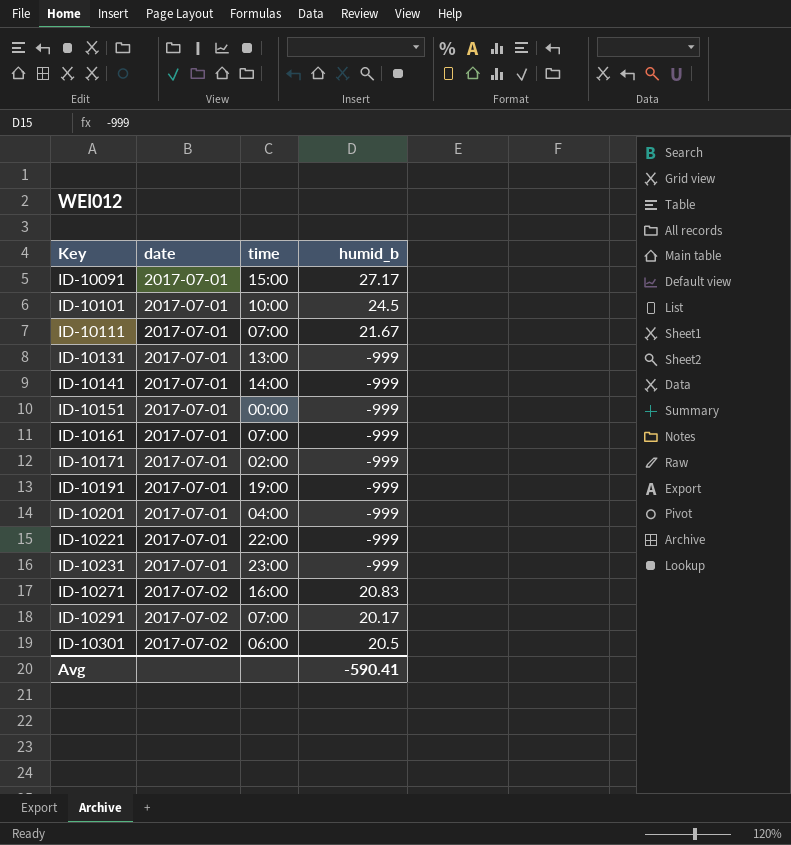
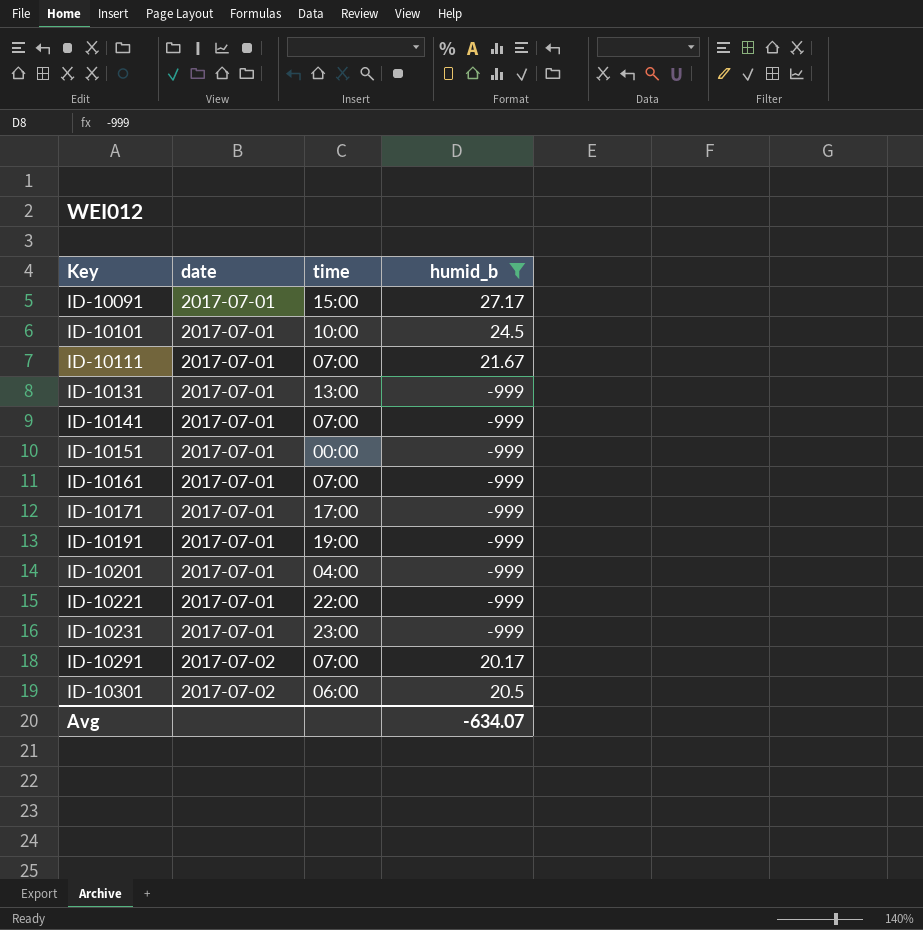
filter: none -> humid_b != 20.83
ID-10141 | time: 14:00 -> 07:00
ID-10171 | time: 02:00 -> 17:00
Avg | humid_b: -590.41 -> -634.07

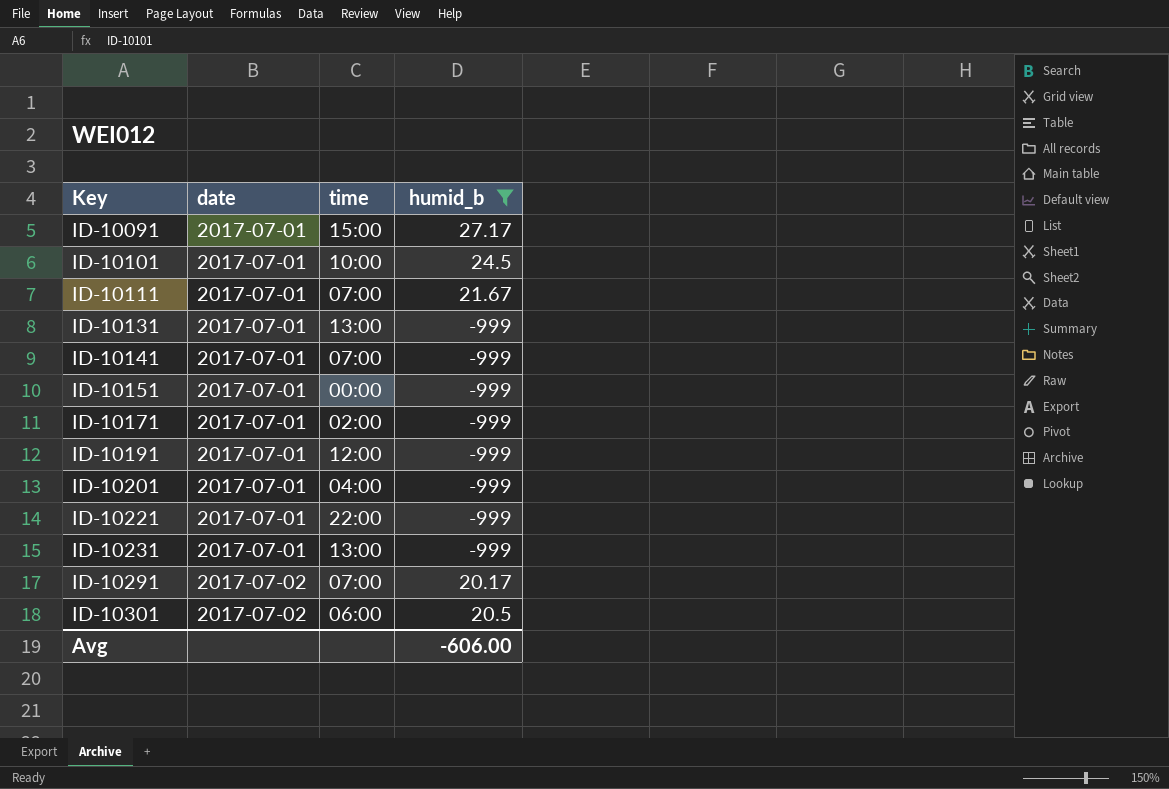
row ID-10161: 2017-07-01 | 07:00 | -999 -> none
ID-10171 | time: 17:00 -> 02:00
ID-10191 | time: 19:00 -> 12:00
ID-10231 | time: 23:00 -> 13:00
Avg | humid_b: -634.07 -> -606.00

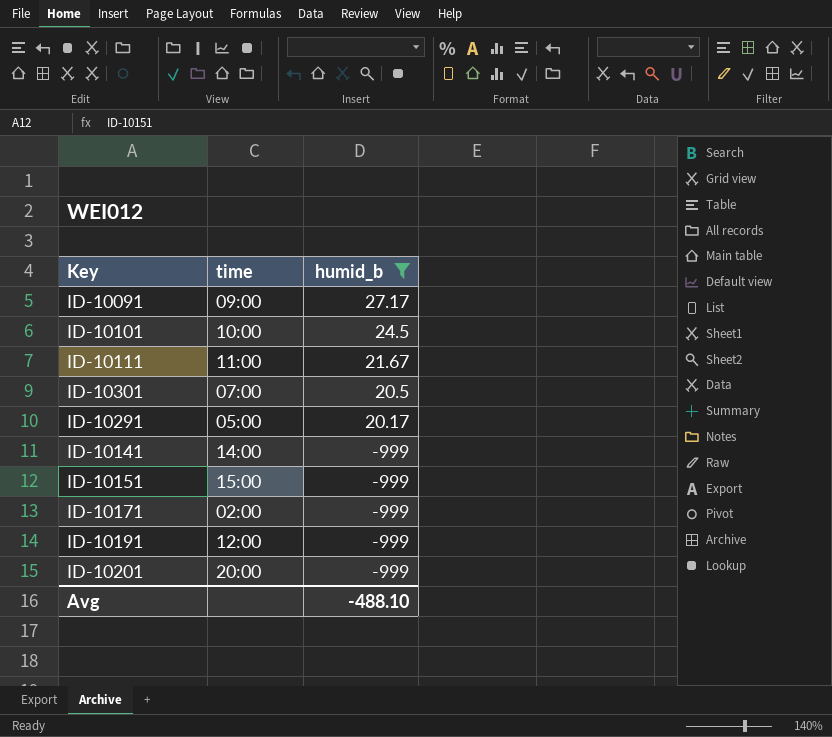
row order: Key ascending -> humid_b descending
column date | position: 2 -> none
row ID-10131: 2017-07-01 | 13:00 | -999 -> none
row ID-10221: 2017-07-01 | 22:00 | -999 -> none
row ID-10231: 2017-07-01 | 13:00 | -999 -> none
ID-10091 | time: 15:00 -> 09:00
ID-10111 | time: 07:00 -> 11:00
ID-10301 | time: 06:00 -> 07:00
ID-10291 | time: 07:00 -> 05:00
ID-10141 | time: 07:00 -> 14:00
ID-10151 | time: 00:00 -> 15:00
ID-10201 | time: 04:00 -> 20:00
Avg | humid_b: -606.00 -> -488.10

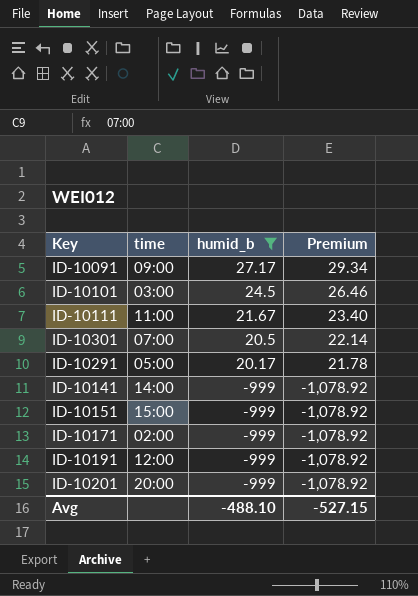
column Premium | formula: none -> [humid_b] * 1.08
ID-10101 | time: 10:00 -> 03:00

